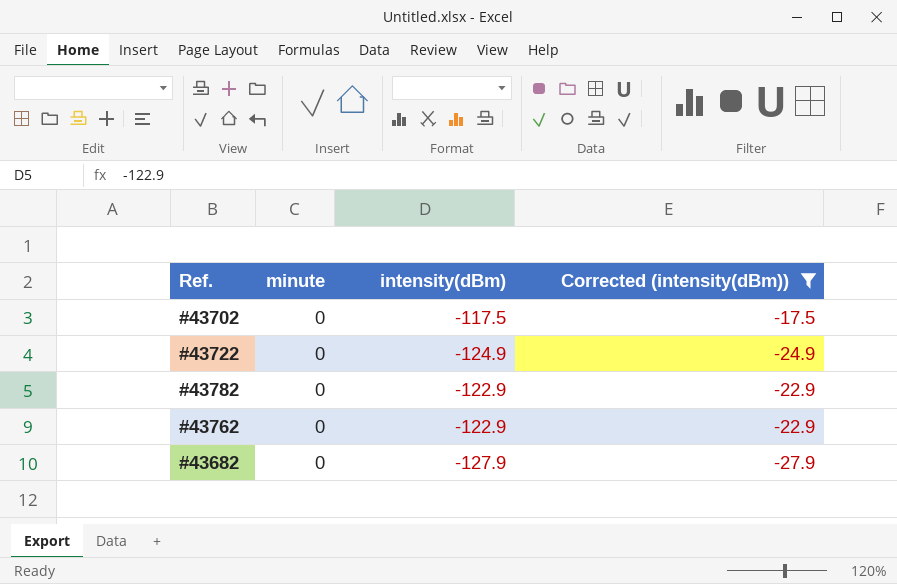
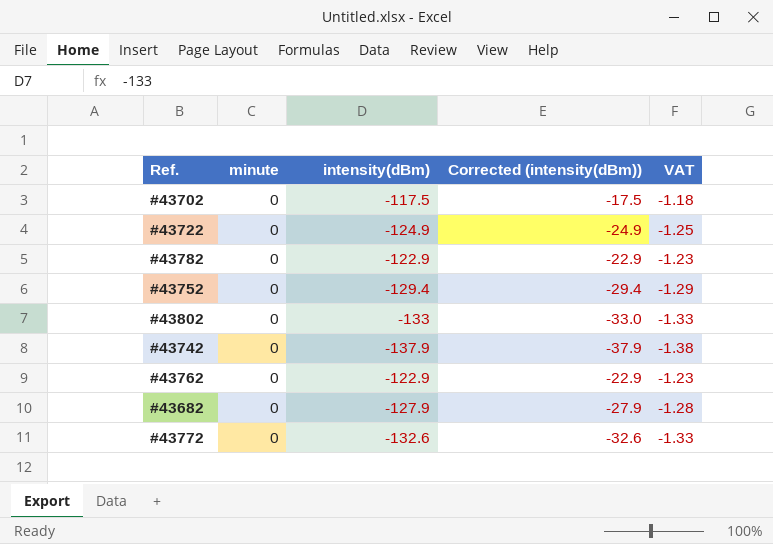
filter: Corrected (intensity(dBm)) >= -27.9 -> none
column VAT | formula: none -> [intensity(dBm)] * 0.01

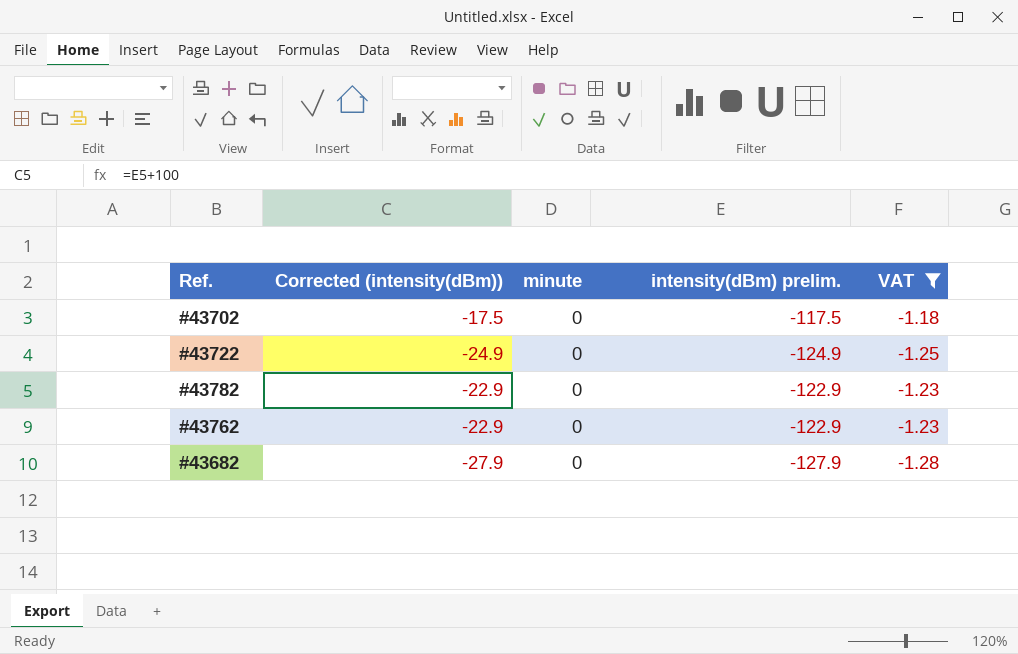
filter: none -> VAT >= -1.28
column Corrected (intensity(dBm)) | position: 4 -> 2
column name: intensity(dBm) -> intensity(dBm) prelim.

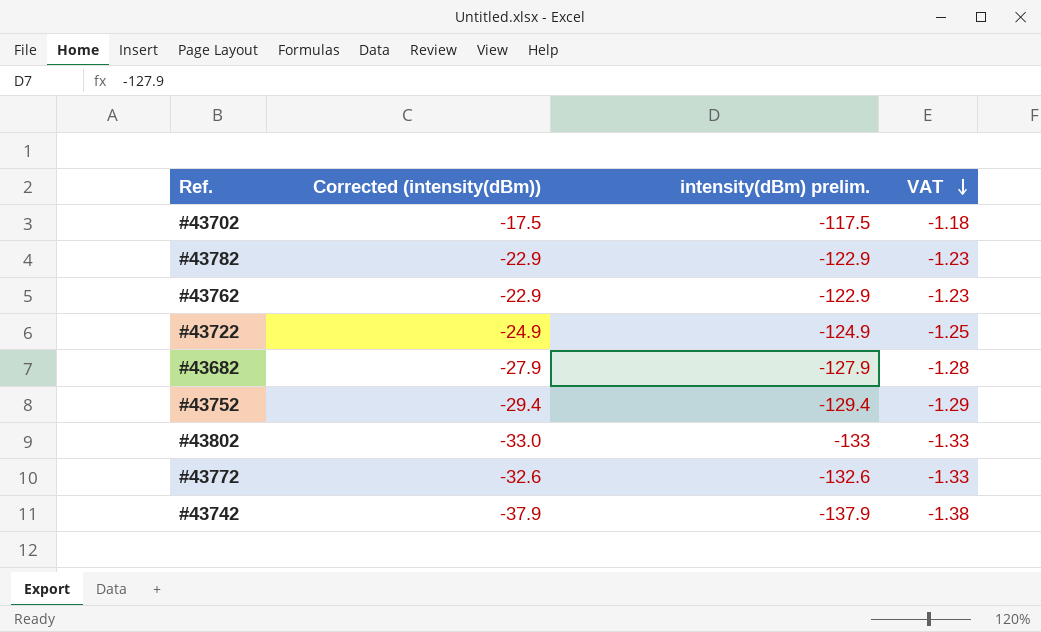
filter: VAT >= -1.28 -> none
row order: none -> VAT descending
column minute | position: 3 -> none

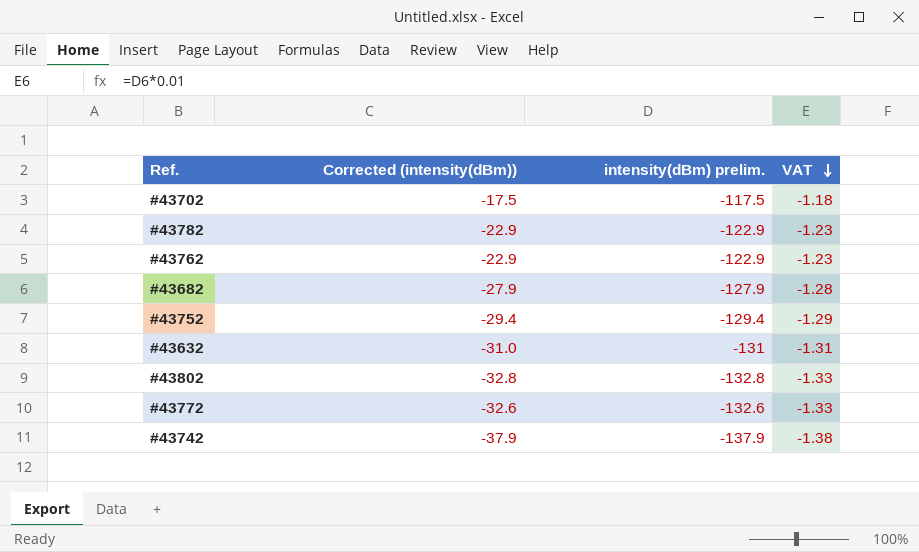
row #43722: -24.9 | -124.9 | -1.25 -> none
row #43632: none -> -31.0 | -131 | -1.31
#43802 | Corrected (intensity(dBm)): -33.0 -> -32.8
#43802 | intensity(dBm) prelim.: -133 -> -132.8

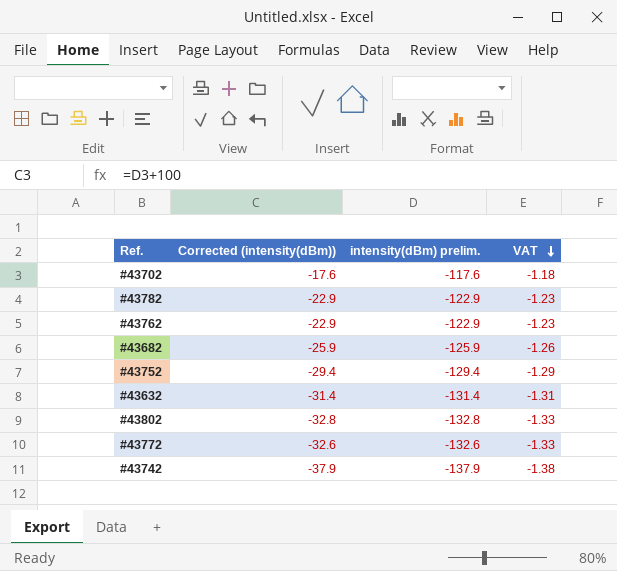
#43702 | Corrected (intensity(dBm)): -17.5 -> -17.6
#43702 | intensity(dBm) prelim.: -117.5 -> -117.6
#43682 | Corrected (intensity(dBm)): -27.9 -> -25.9
#43682 | intensity(dBm) prelim.: -127.9 -> -125.9
#43682 | VAT: -1.28 -> -1.26
#43632 | Corrected (intensity(dBm)): -31.0 -> -31.4
#43632 | intensity(dBm) prelim.: -131 -> -131.4

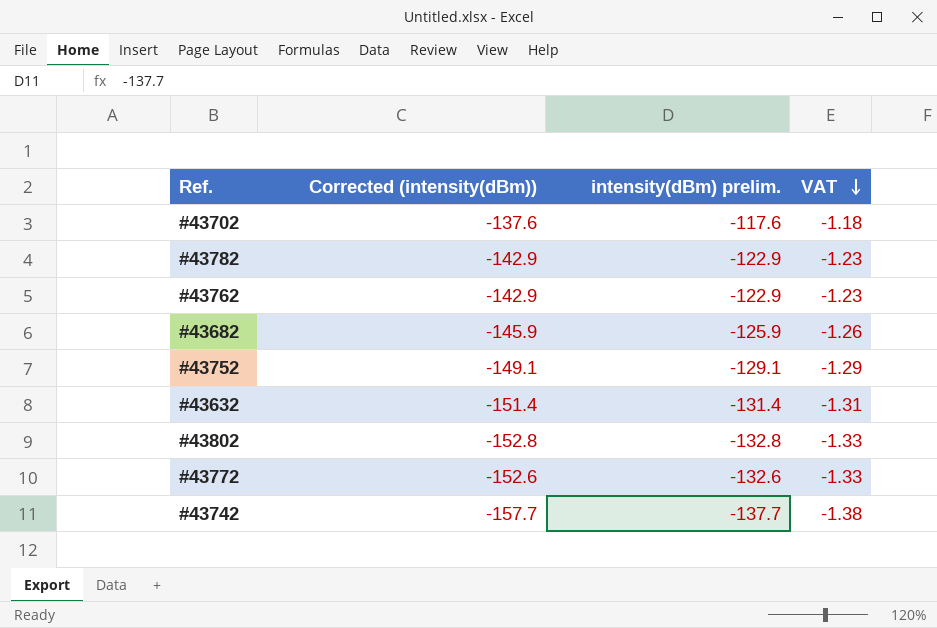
column Corrected (intensity(dBm)) | formula: [intensity(dBm) prelim.] + 100 -> [intensity(dBm) prelim.] - 20
#43752 | intensity(dBm) prelim.: -129.4 -> -129.1
#43742 | intensity(dBm) prelim.: -137.9 -> -137.7

